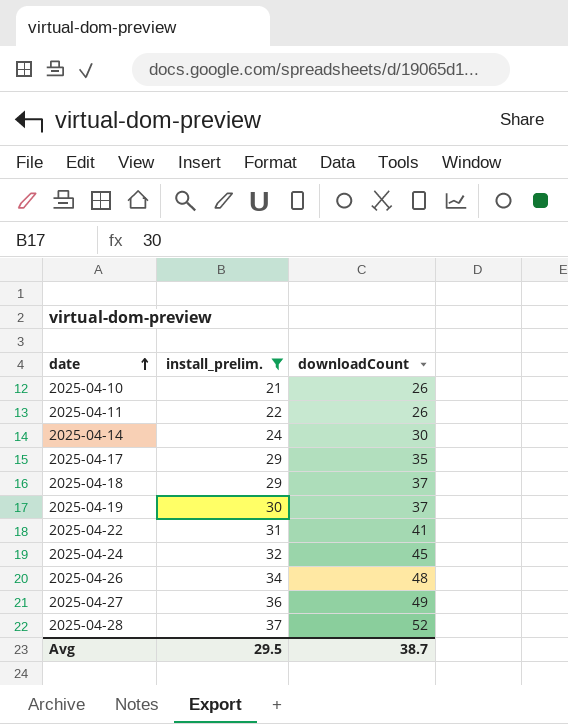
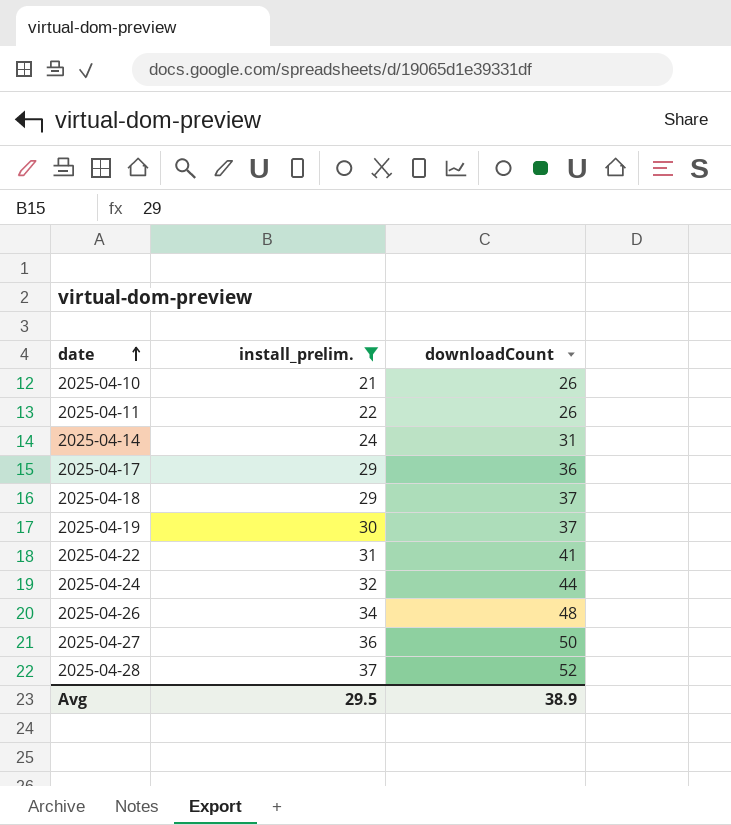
2025-04-14 | downloadCount: 30 -> 31
2025-04-17 | downloadCount: 35 -> 36
2025-04-24 | downloadCount: 45 -> 44
2025-04-27 | downloadCount: 49 -> 50
Avg | downloadCount: 38.7 -> 38.9

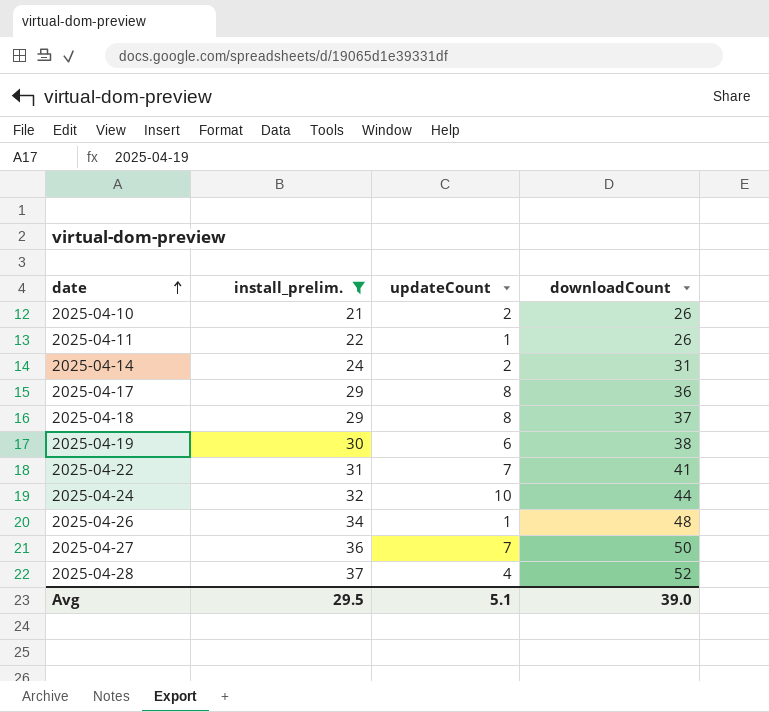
column updateCount | position: none -> 3
2025-04-19 | downloadCount: 37 -> 38
Avg | downloadCount: 38.9 -> 39.0

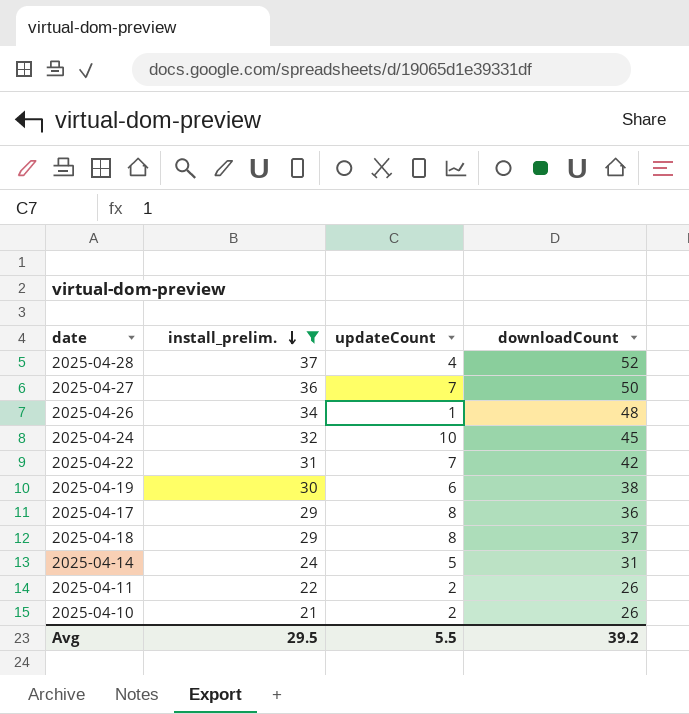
row order: date ascending -> install_prelim. descending
2025-04-24 | downloadCount: 44 -> 45
2025-04-22 | downloadCount: 41 -> 42
2025-04-14 | updateCount: 2 -> 5
2025-04-11 | updateCount: 1 -> 2
Avg | updateCount: 5.1 -> 5.5
Avg | downloadCount: 39.0 -> 39.2

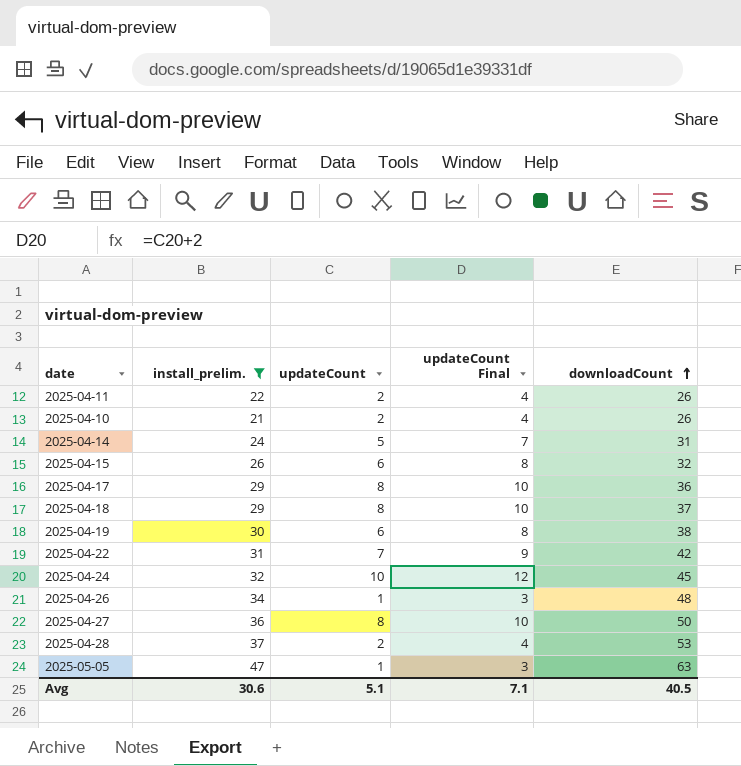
row order: install_prelim. descending -> downloadCount ascending
column updateCount Final | formula: none -> [updateCount] + 2
row 2025-04-15: none -> 26 | 6 | 8 | 32
2025-04-27 | updateCount: 7 -> 8
2025-04-28 | updateCount: 4 -> 2
2025-04-28 | downloadCount: 52 -> 53
row 2025-05-05: none -> 47 | 1 | 3 | 63
Avg | install_prelim.: 29.5 -> 30.6
Avg | updateCount: 5.5 -> 5.1
Avg | downloadCount: 39.2 -> 40.5

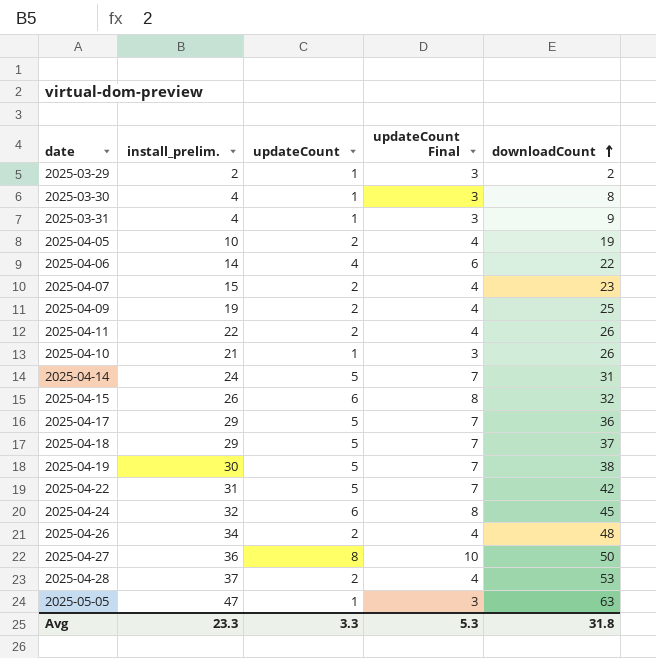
filter: install_prelim. >= 21 -> none
2025-04-10 | updateCount: 2 -> 1
2025-04-10 | updateCount Final: 4 -> 3
2025-04-17 | updateCount: 8 -> 5
2025-04-17 | updateCount Final: 10 -> 7
2025-04-18 | updateCount: 8 -> 5
2025-04-18 | updateCount Final: 10 -> 7
2025-04-19 | updateCount: 6 -> 5
2025-04-19 | updateCount Final: 8 -> 7
2025-04-22 | updateCount: 7 -> 5
2025-04-22 | updateCount Final: 9 -> 7
2025-04-24 | updateCount: 10 -> 6
2025-04-24 | updateCount Final: 12 -> 8
2025-04-26 | updateCount: 1 -> 2
2025-04-26 | updateCount Final: 3 -> 4
Avg | install_prelim.: 30.6 -> 23.3
Avg | updateCount: 5.1 -> 3.3
Avg | updateCount Final: 7.1 -> 5.3
Avg | downloadCount: 40.5 -> 31.8

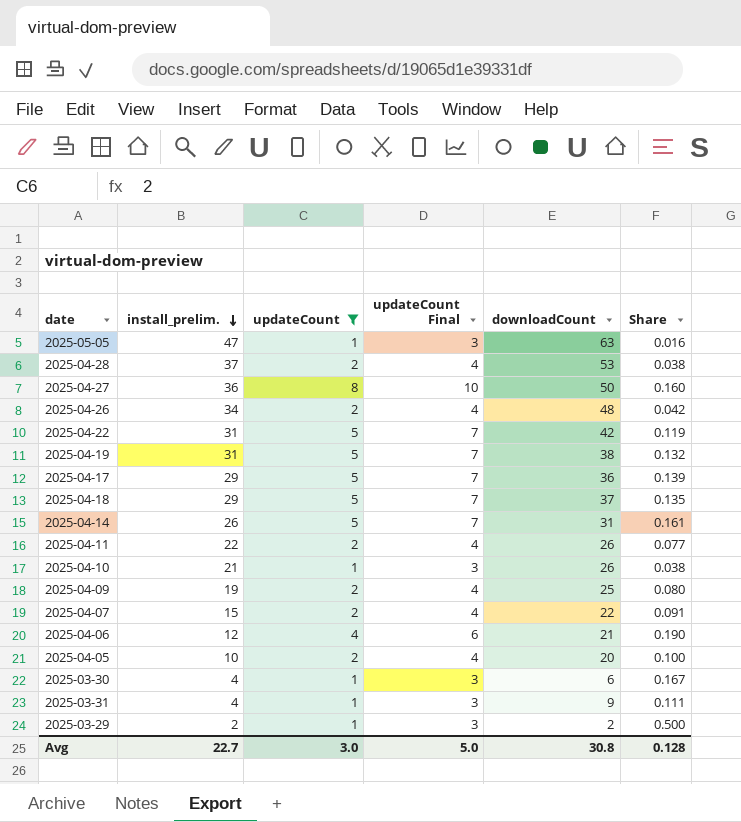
filter: none -> updateCount != 6
row order: downloadCount ascending -> install_prelim. descending
column Share | formula: none -> [updateCount] / [downloadCount]
2025-04-19 | install_prelim.: 30 -> 31
2025-04-14 | install_prelim.: 24 -> 26
2025-04-07 | downloadCount: 23 -> 22
2025-04-06 | install_prelim.: 14 -> 12
2025-04-06 | downloadCount: 22 -> 21
2025-04-05 | downloadCount: 19 -> 20
2025-03-30 | downloadCount: 8 -> 6
Avg | install_prelim.: 23.3 -> 22.7
Avg | updateCount: 3.3 -> 3.0
Avg | updateCount Final: 5.3 -> 5.0
Avg | downloadCount: 31.8 -> 30.8

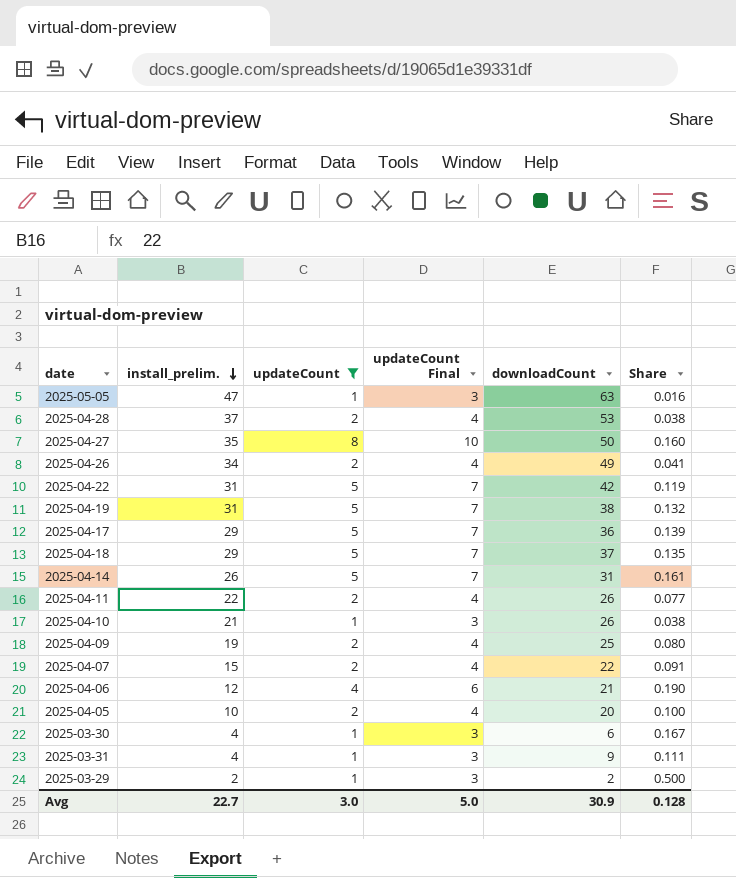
2025-04-27 | install_prelim.: 36 -> 35
2025-04-26 | downloadCount: 48 -> 49
2025-04-26 | Share: 0.042 -> 0.041
Avg | downloadCount: 30.8 -> 30.9

